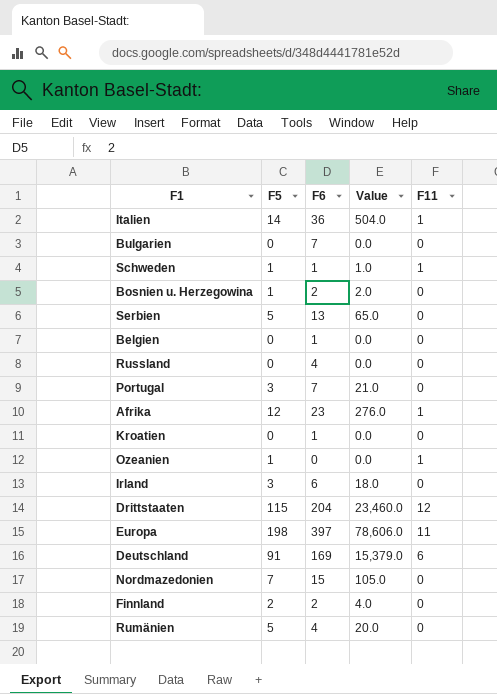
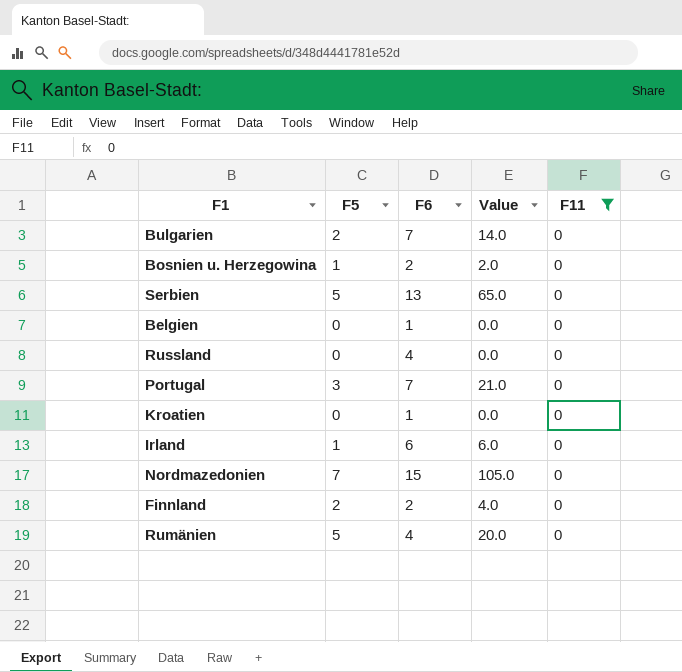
filter: none -> F11 = 0
Bulgarien | F5: 0 -> 2
Bulgarien | Value: 0.0 -> 14.0
Irland | F5: 3 -> 1
Irland | Value: 18.0 -> 6.0

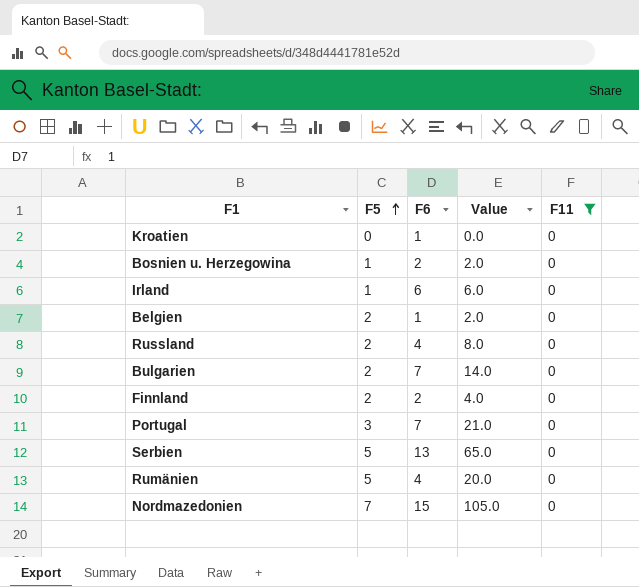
row order: none -> F5 ascending
Belgien | F5: 0 -> 2
Belgien | Value: 0.0 -> 2.0
Russland | F5: 0 -> 2
Russland | Value: 0.0 -> 8.0

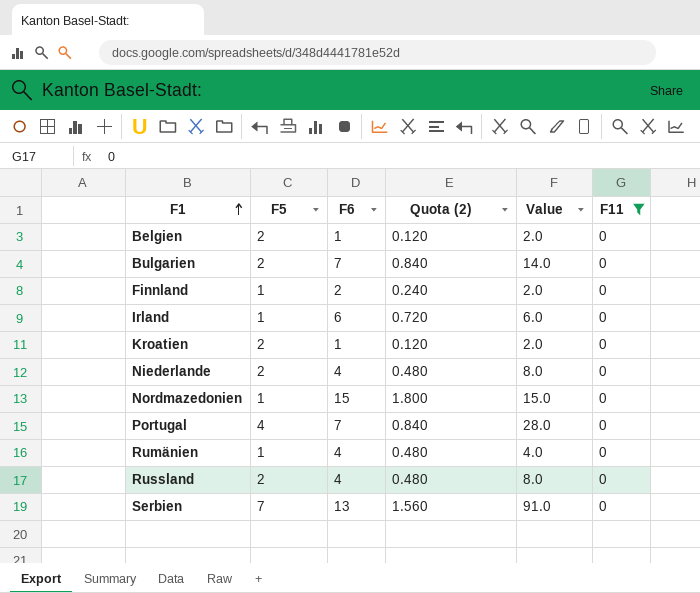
row order: F5 ascending -> F1 ascending
column Quota (2) | formula: none -> [F6] * 0.12
row Bosnien u. Herzegowina: 1 | 2 | 2.0 | 0 -> none
Finnland | F5: 2 -> 1
Finnland | Value: 4.0 -> 2.0
Kroatien | F5: 0 -> 2
Kroatien | Value: 0.0 -> 2.0
row Niederlande: none -> 2 | 4 | 0.480 | 8.0 | 0
Nordmazedonien | F5: 7 -> 1
Nordmazedonien | Value: 105.0 -> 15.0
Portugal | F5: 3 -> 4
Portugal | Value: 21.0 -> 28.0
Rumänien | F5: 5 -> 1
Rumänien | Value: 20.0 -> 4.0
Serbien | F5: 5 -> 7
Serbien | Value: 65.0 -> 91.0

